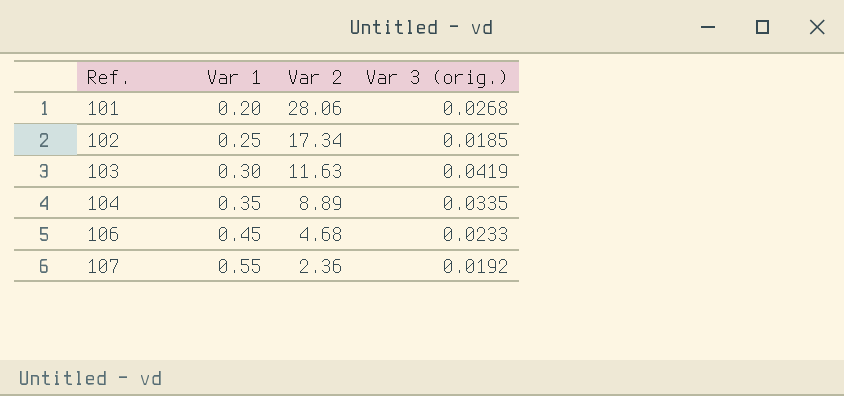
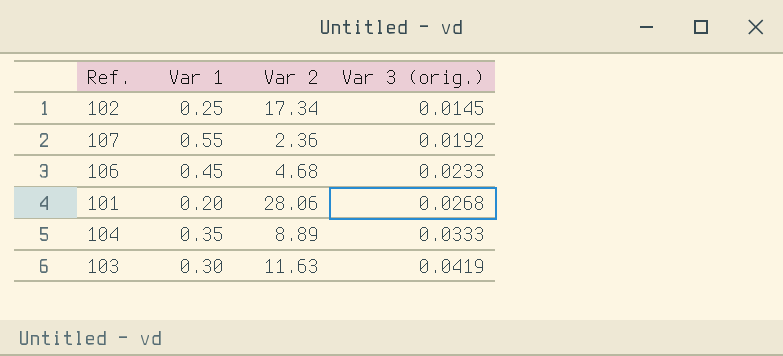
row order: Ref. ascending -> Var 3 (orig.) ascending
102 | Var 3 (orig.): 0.0185 -> 0.0145
104 | Var 3 (orig.): 0.0335 -> 0.0333

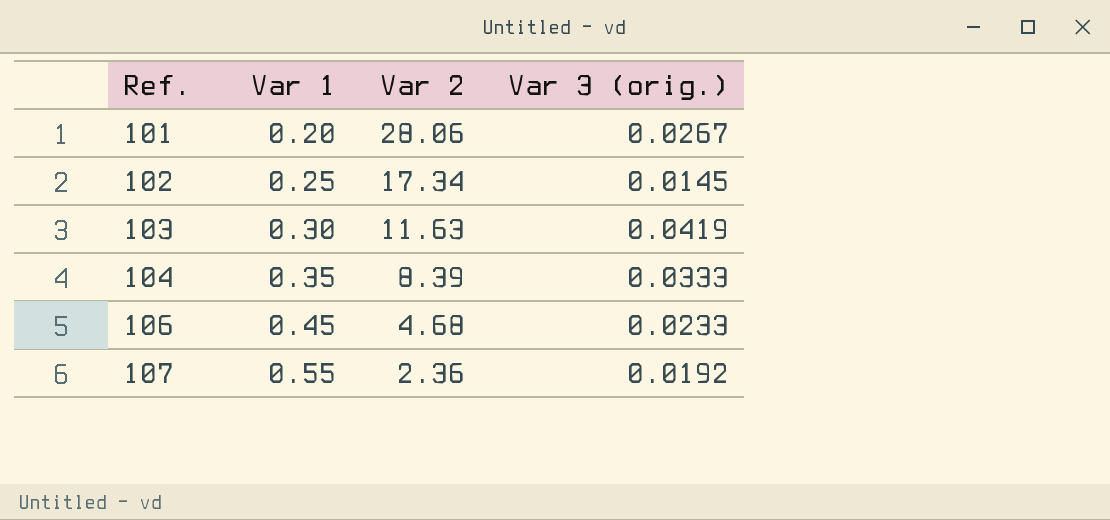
row order: Var 3 (orig.) ascending -> Ref. ascending
101 | Var 3 (orig.): 0.0268 -> 0.0267
104 | Var 2: 8.89 -> 8.39

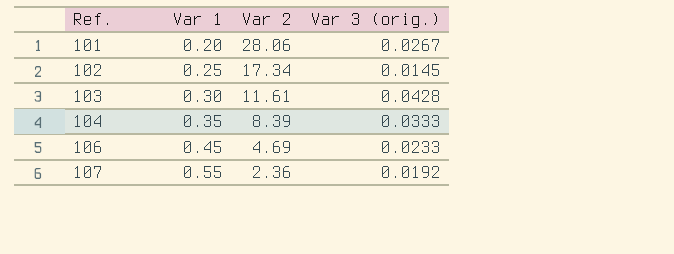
103 | Var 2: 11.63 -> 11.61
103 | Var 3 (orig.): 0.0419 -> 0.0428
106 | Var 2: 4.68 -> 4.69

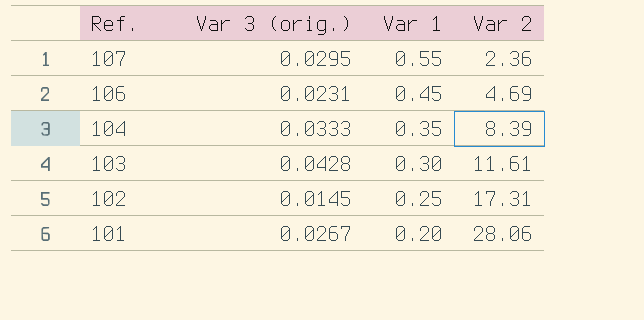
row order: Ref. ascending -> Ref. descending
column Var 3 (orig.) | position: 4 -> 2
107 | Var 3 (orig.): 0.0192 -> 0.0295
106 | Var 3 (orig.): 0.0233 -> 0.0231
102 | Var 2: 17.34 -> 17.31

